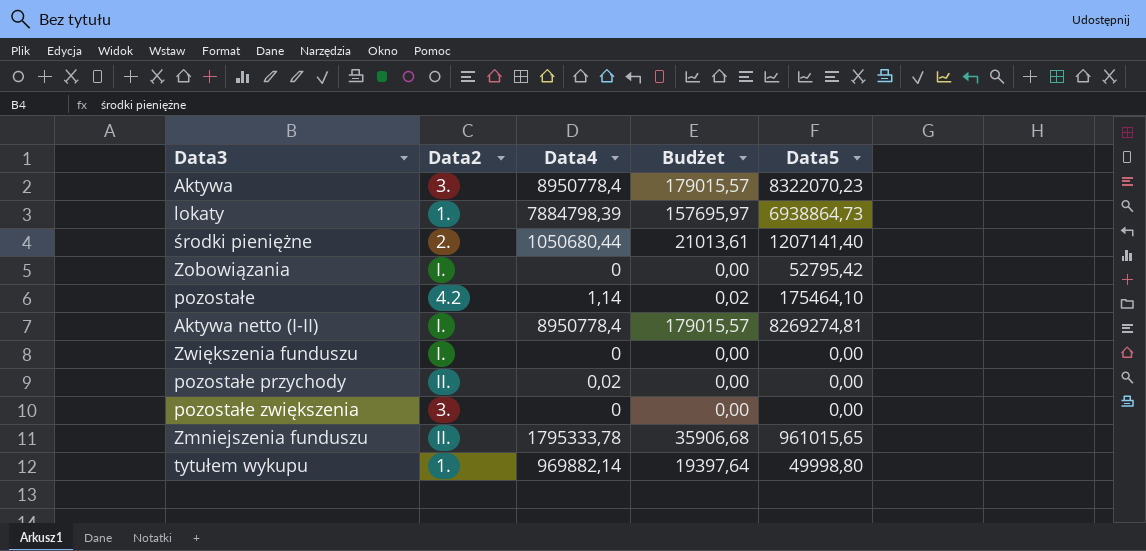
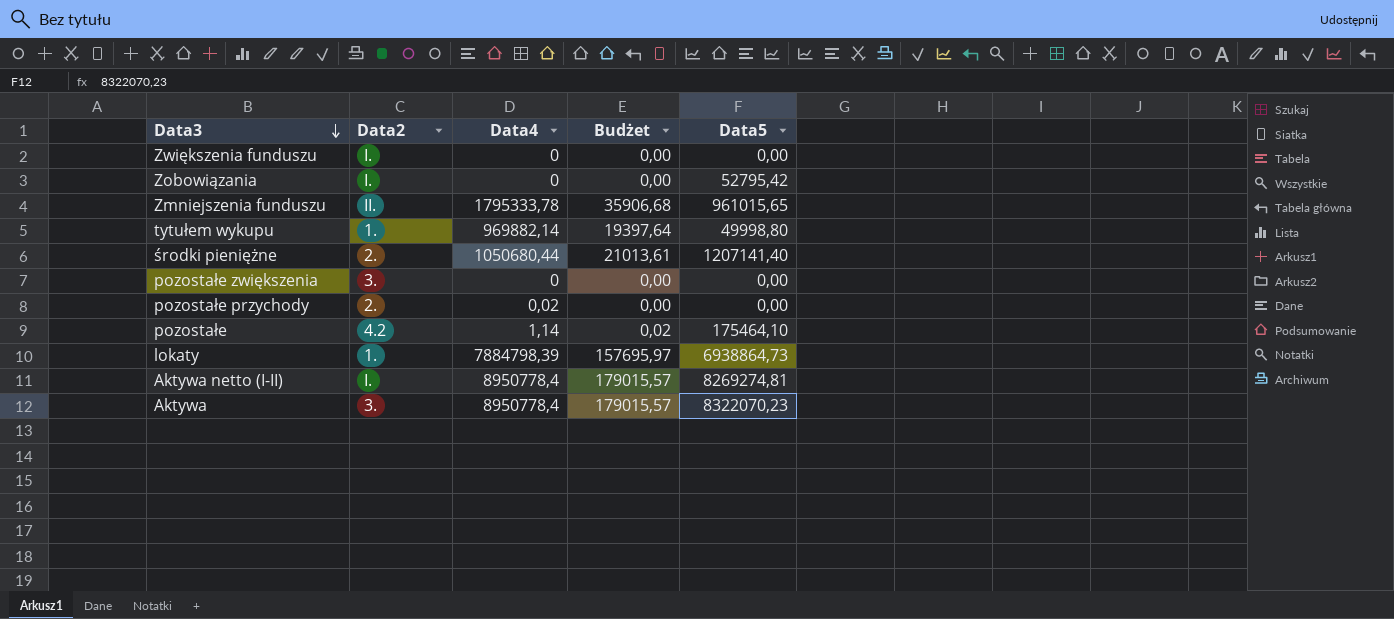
row order: none -> Data3 descending
pozostałe przychody | Data2: II. -> 2.

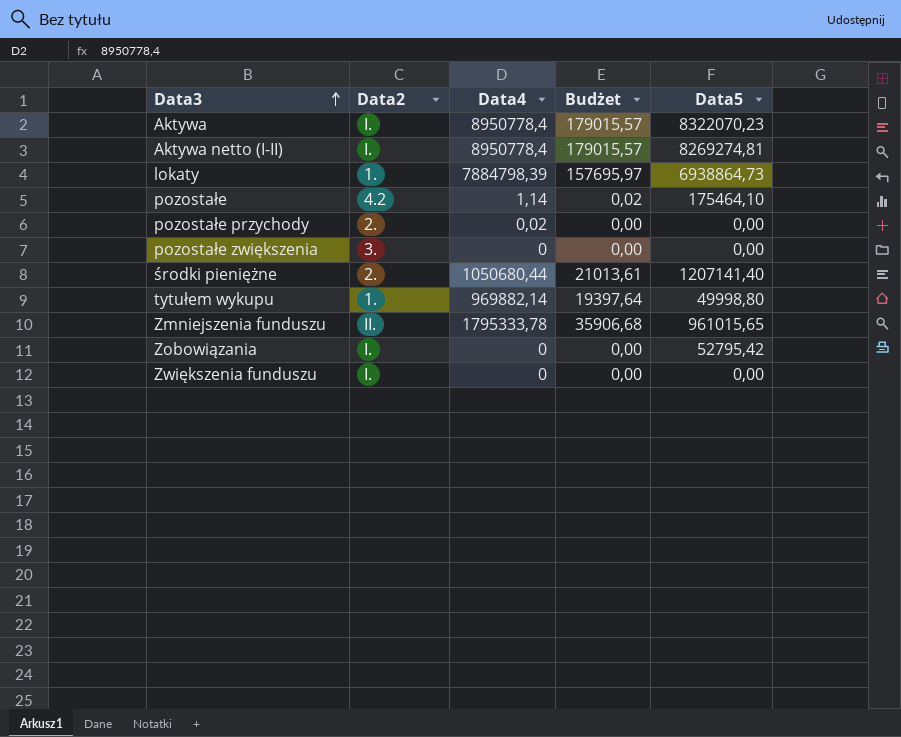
row order: Data3 descending -> Data3 ascending
Aktywa | Data2: 3. -> I.

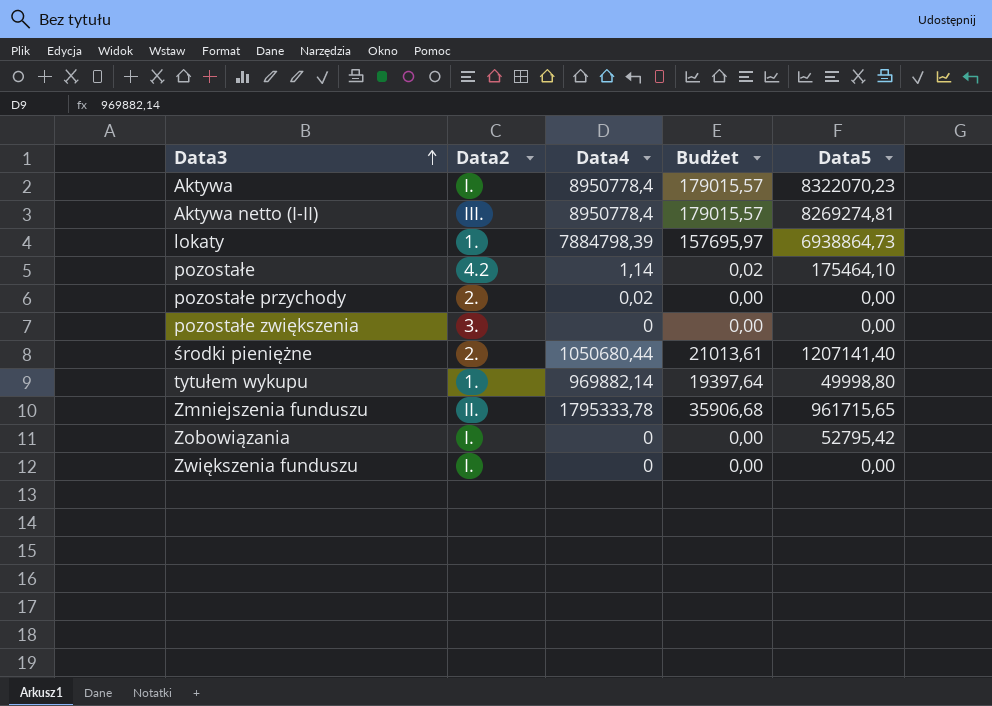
Aktywa netto (I-II) | Data2: I. -> III.
Zmniejszenia funduszu | Data5: 961015,65 -> 961715,65

